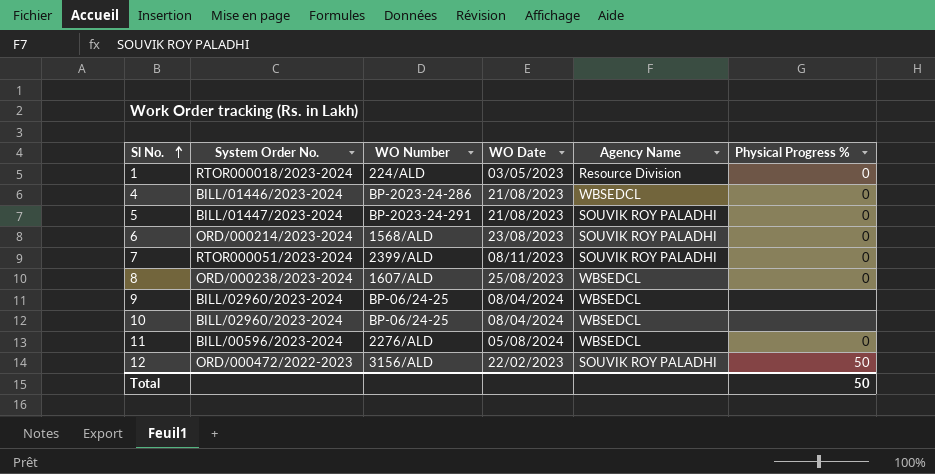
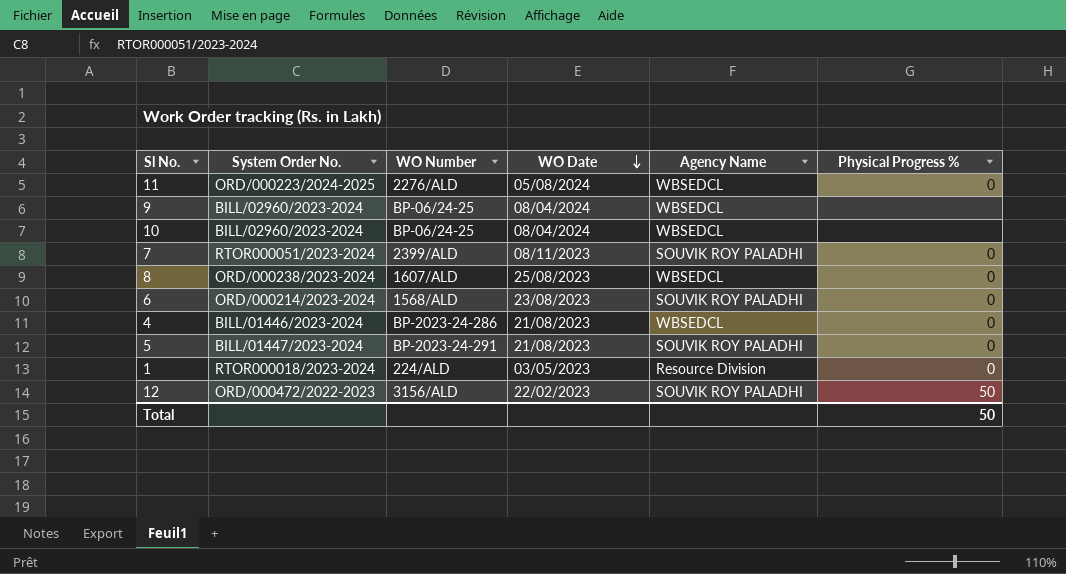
row order: Sl No. ascending -> WO Date descending
11 | System Order No.: BILL/00596/2023-2024 -> ORD/000223/2024-2025

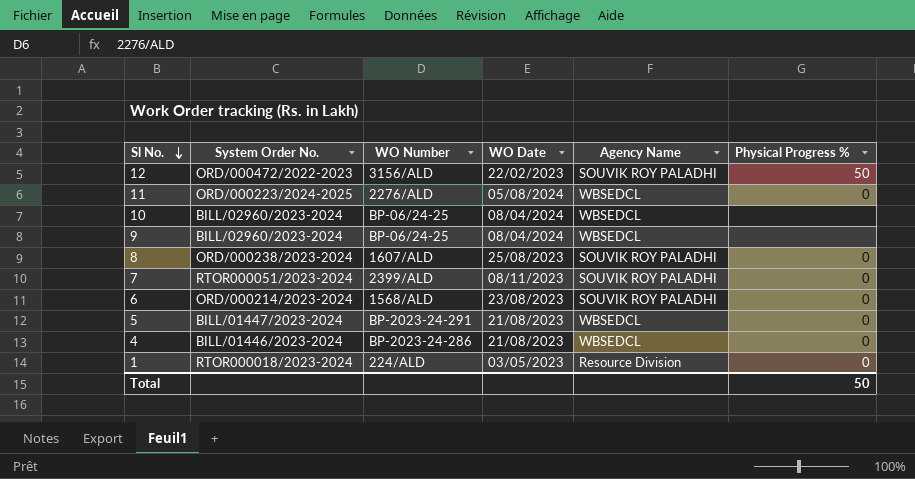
row order: WO Date descending -> Sl No. descending
8 | Agency Name: WBSEDCL -> SOUVIK ROY PALADHI
5 | Agency Name: SOUVIK ROY PALADHI -> WBSEDCL

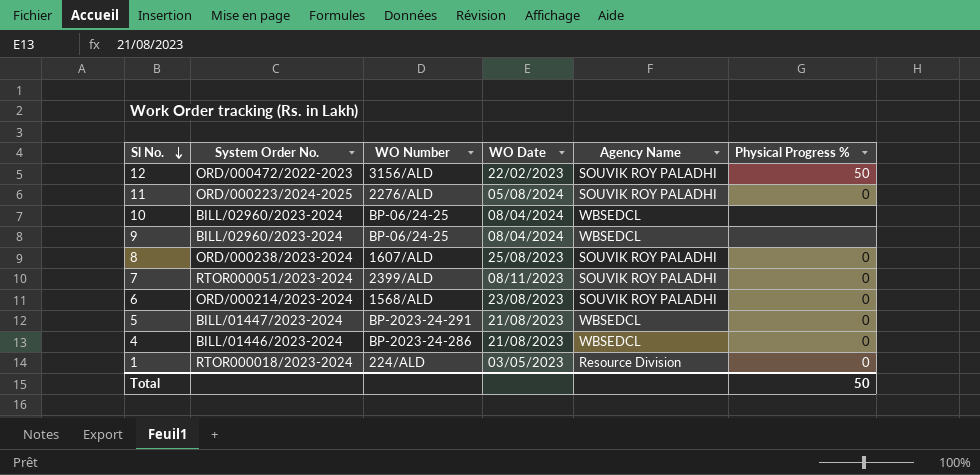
11 | Agency Name: WBSEDCL -> SOUVIK ROY PALADHI

